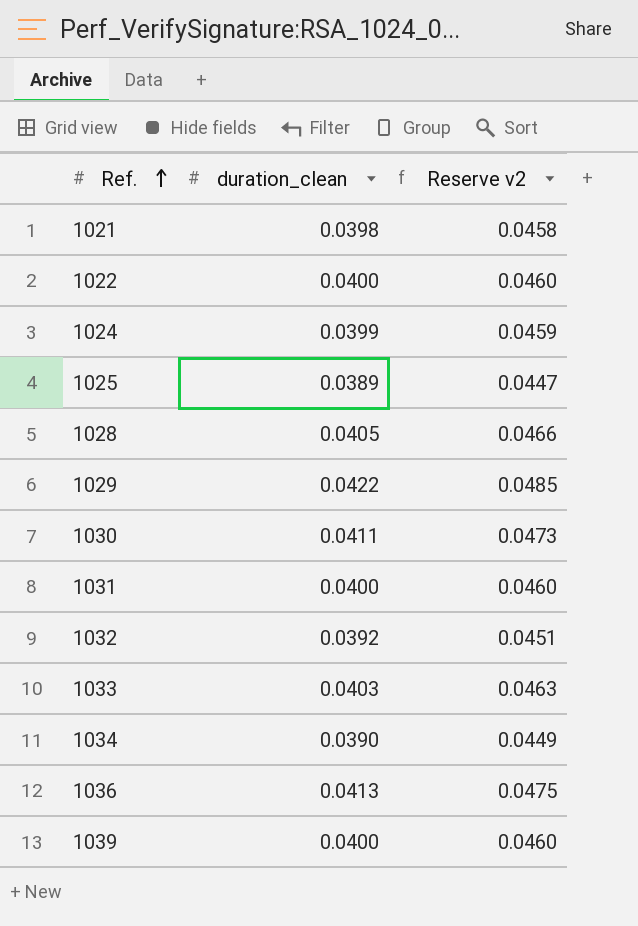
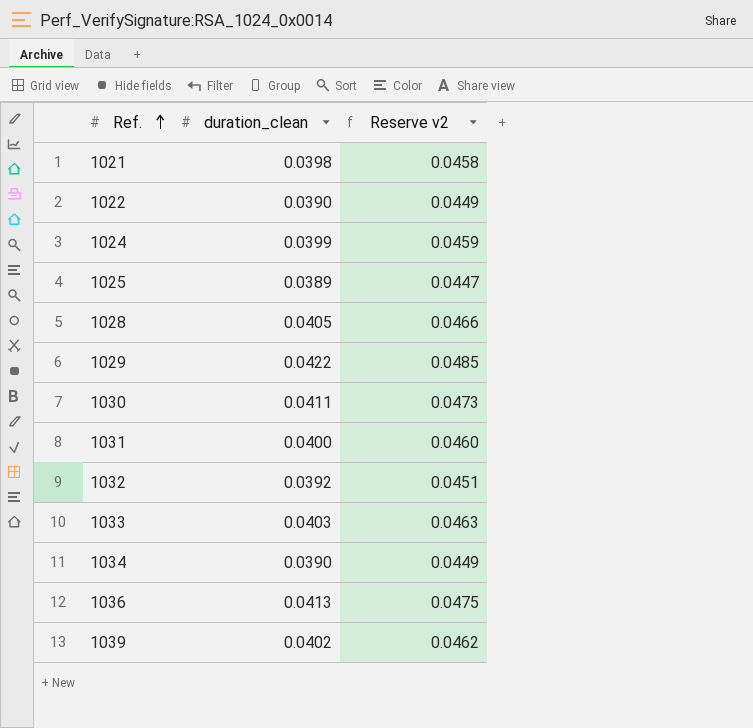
1022 | duration_clean: 0.0400 -> 0.0390
1022 | Reserve v2: 0.0460 -> 0.0449
1039 | duration_clean: 0.0400 -> 0.0402
1039 | Reserve v2: 0.0460 -> 0.0462

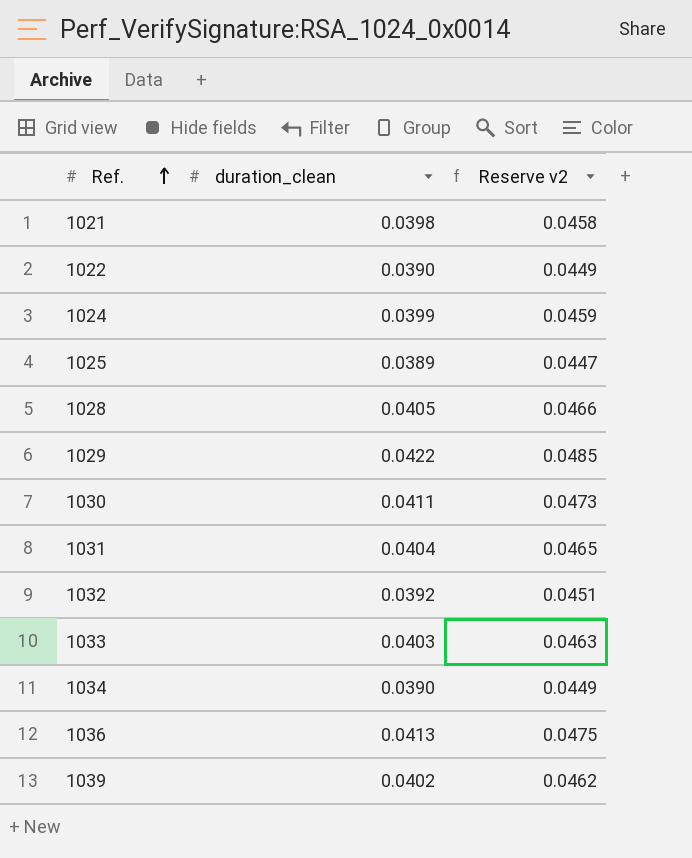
1031 | duration_clean: 0.0400 -> 0.0404
1031 | Reserve v2: 0.0460 -> 0.0465

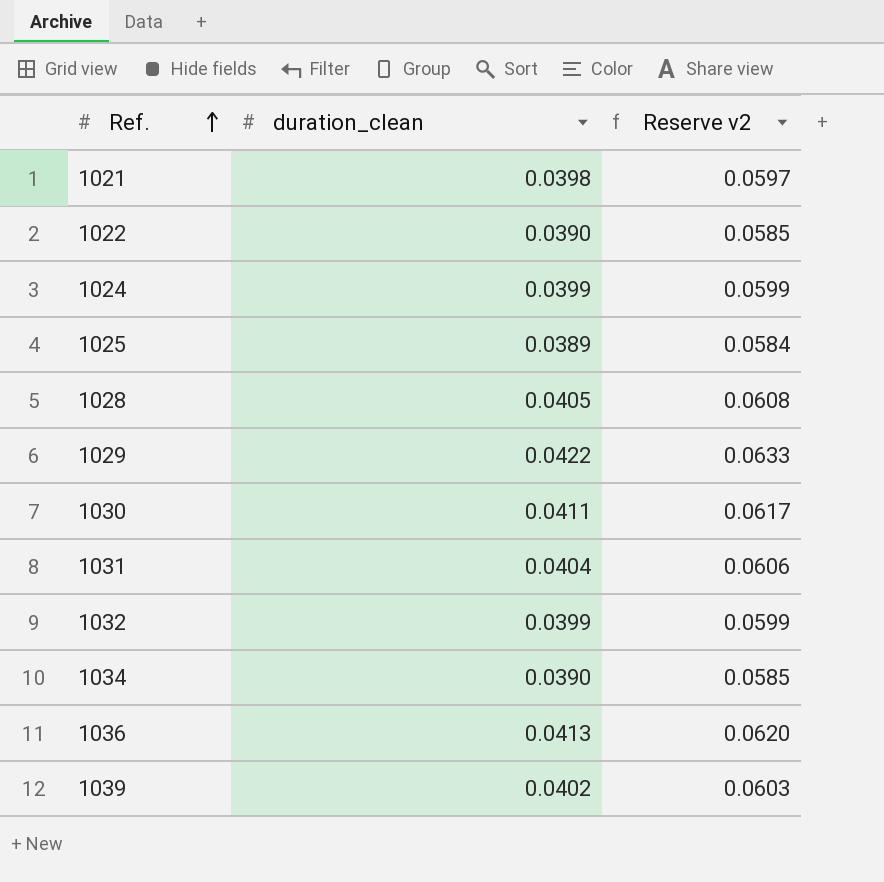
column Reserve v2 | formula: [duration_clean] * 1.15 -> [duration_clean] * 1.5
row 1033: 0.0403 | 0.0463 -> none
1032 | duration_clean: 0.0392 -> 0.0399

